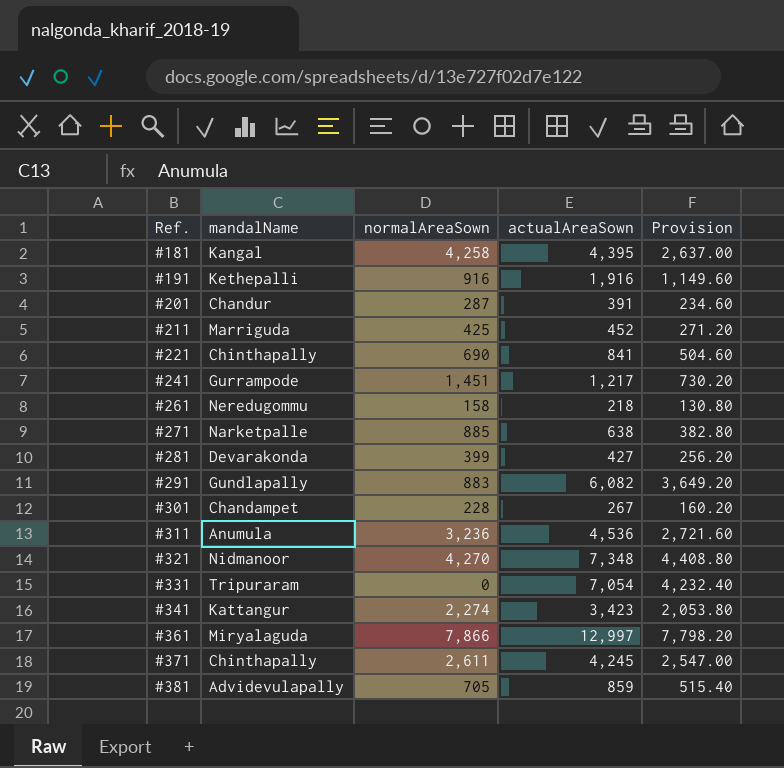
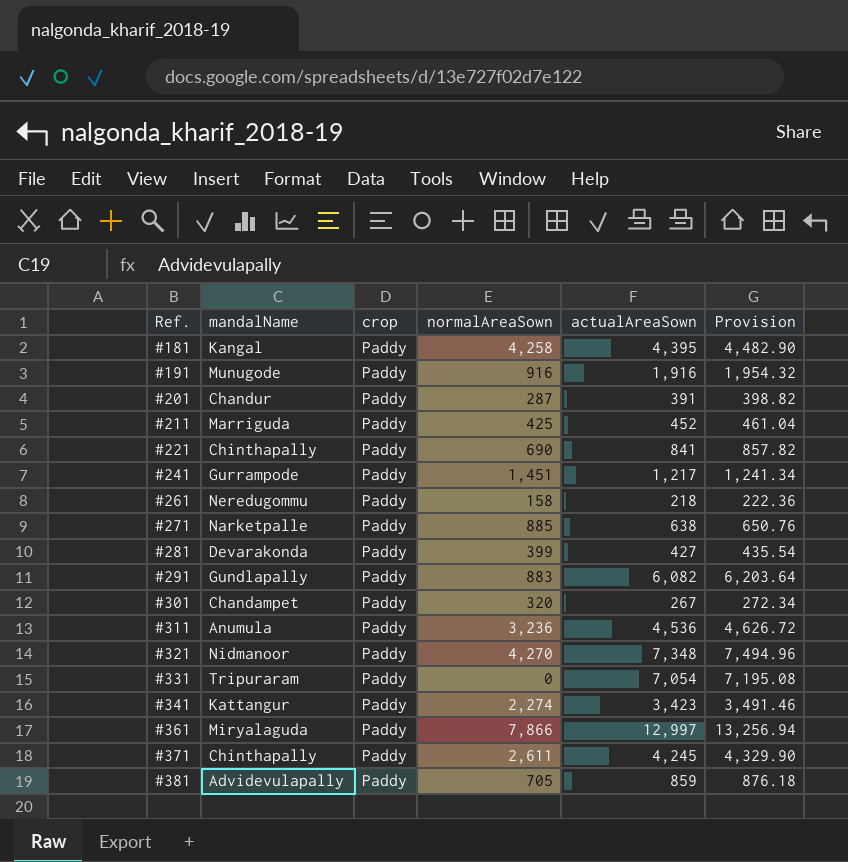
column crop | position: none -> 3
column Provision | formula: [actualAreaSown] * 0.6 -> [actualAreaSown] * 1.02
#191 | mandalName: Kethepalli -> Munugode
#301 | normalAreaSown: 228 -> 320

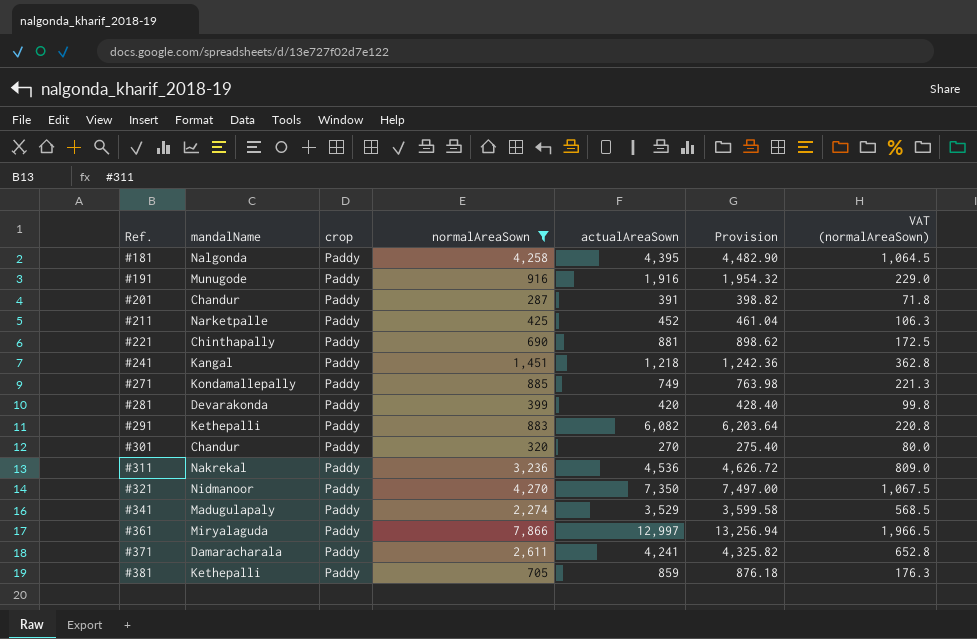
filter: none -> normalAreaSown >= 287
column VAT (normalAreaSown) | formula: none -> [normalAreaSown] * 0.25
#181 | mandalName: Kangal -> Nalgonda
#211 | mandalName: Marriguda -> Narketpalle
#221 | actualAreaSown: 841 -> 881
#221 | Provision: 857.82 -> 898.62
#241 | mandalName: Gurrampode -> Kangal
#241 | actualAreaSown: 1,217 -> 1,218
#241 | Provision: 1,241.34 -> 1,242.36
#271 | mandalName: Narketpalle -> Kondamallepally
#271 | actualAreaSown: 638 -> 749
#271 | Provision: 650.76 -> 763.98
#281 | actualAreaSown: 427 -> 420
#281 | Provision: 435.54 -> 428.40
#291 | mandalName: Gundlapally -> Kethepalli
#301 | mandalName: Chandampet -> Chandur
#301 | actualAreaSown: 267 -> 270
#301 | Provision: 272.34 -> 275.40
#311 | mandalName: Anumula -> Nakrekal
#321 | actualAreaSown: 7,348 -> 7,350
#321 | Provision: 7,494.96 -> 7,497.00
#341 | mandalName: Kattangur -> Madugulapaly
#341 | actualAreaSown: 3,423 -> 3,529
#341 | Provision: 3,491.46 -> 3,599.58
#371 | mandalName: Chinthapally -> Damaracharala
#371 | actualAreaSown: 4,245 -> 4,241
#371 | Provision: 4,329.90 -> 4,325.82
#381 | mandalName: Advidevulapally -> Kethepalli

